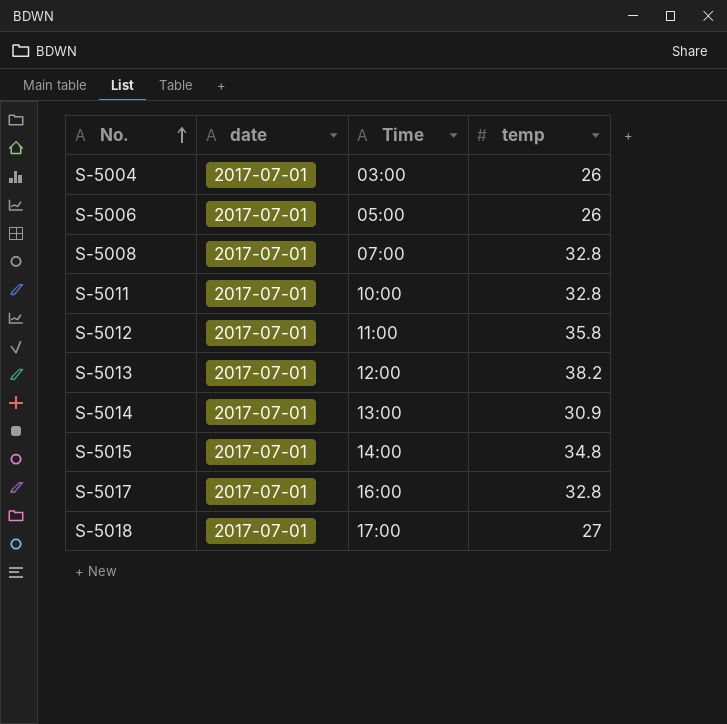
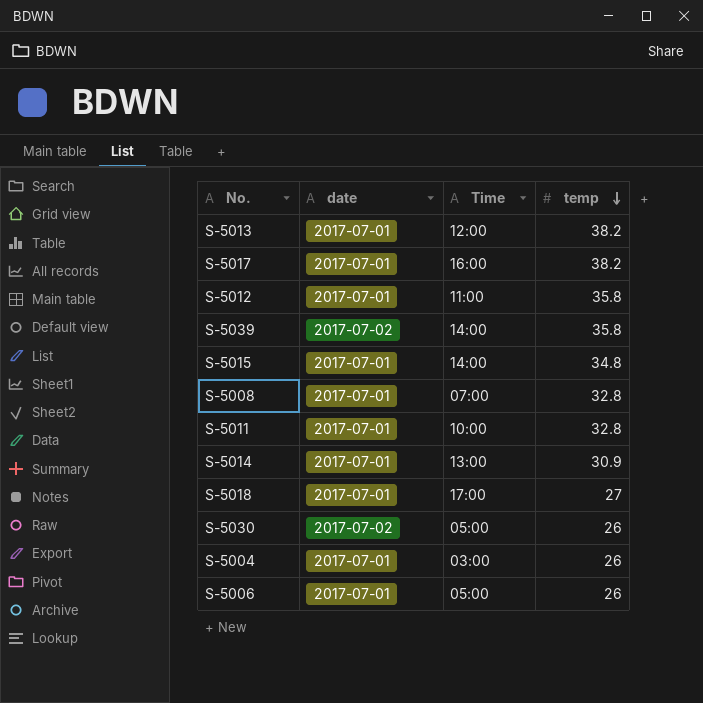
row order: No. ascending -> temp descending
S-5017 | temp: 32.8 -> 38.2
row S-5039: none -> 2017-07-02 | 14:00 | 35.8
row S-5030: none -> 2017-07-02 | 05:00 | 26

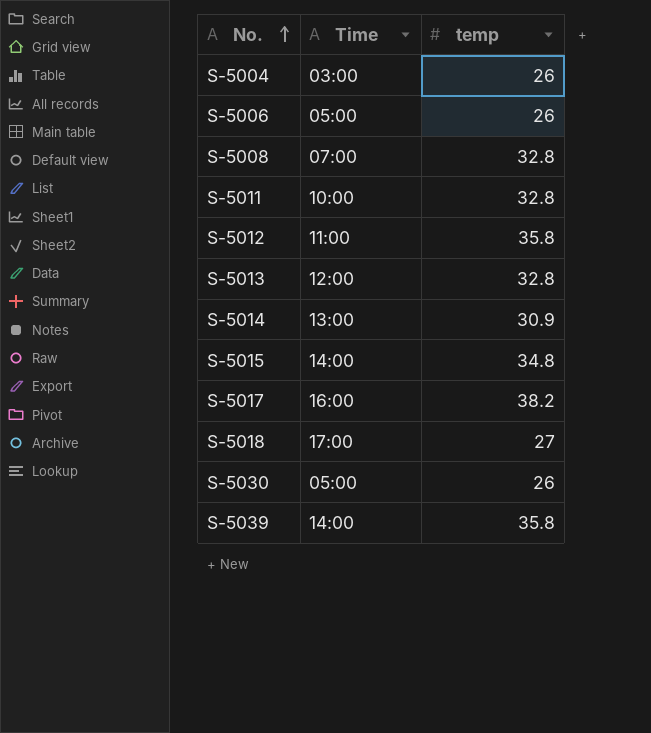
row order: temp descending -> No. ascending
column date | position: 2 -> none
S-5013 | temp: 38.2 -> 32.8

